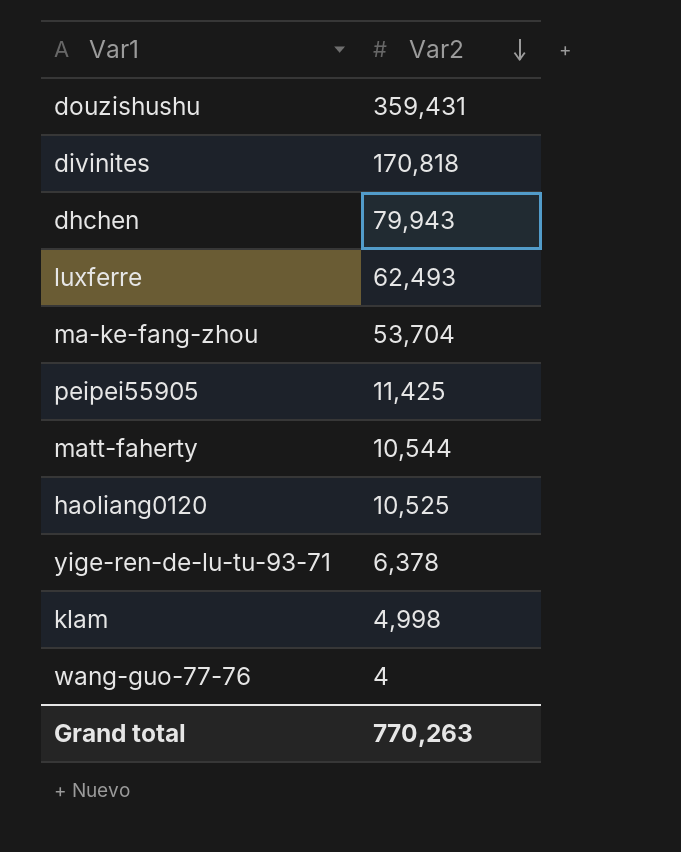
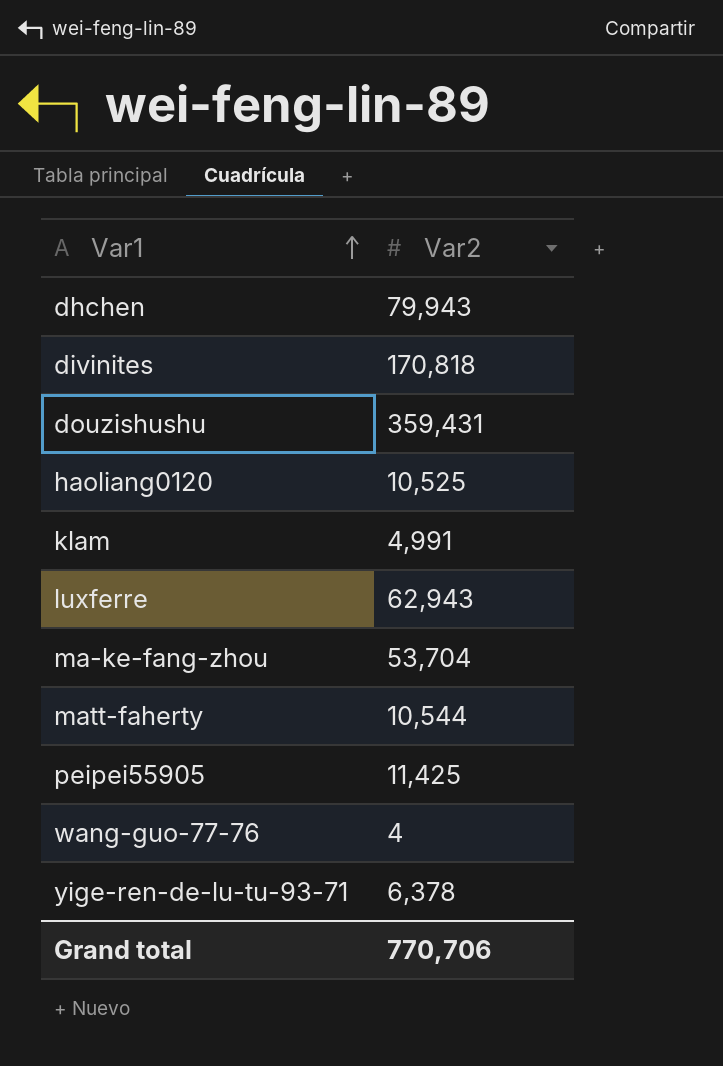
row order: Var2 descending -> Var1 ascending
klam | Var2: 4,998 -> 4,991
luxferre | Var2: 62,493 -> 62,943
Grand total | Var2: 770,263 -> 770,706

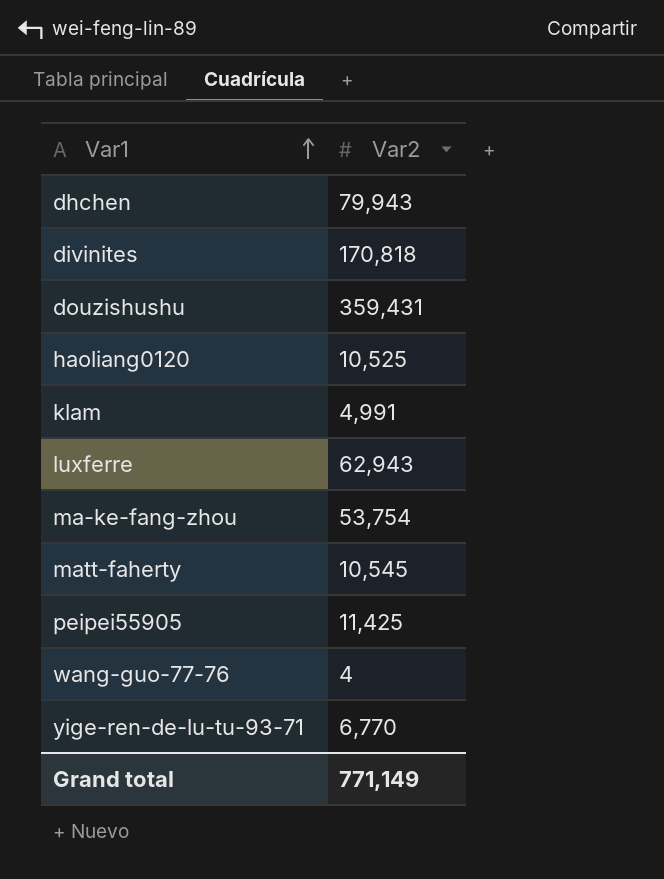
ma-ke-fang-zhou | Var2: 53,704 -> 53,754
matt-faherty | Var2: 10,544 -> 10,545
yige-ren-de-lu-tu-93-71 | Var2: 6,378 -> 6,770
Grand total | Var2: 770,706 -> 771,149

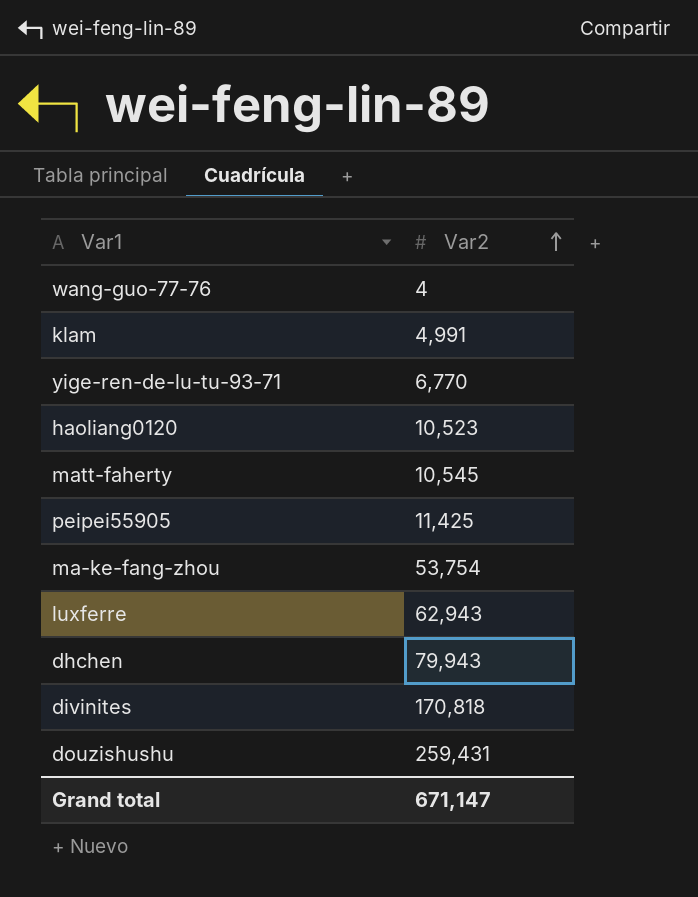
row order: Var1 ascending -> Var2 ascending
haoliang0120 | Var2: 10,525 -> 10,523
douzishushu | Var2: 359,431 -> 259,431
Grand total | Var2: 771,149 -> 671,147

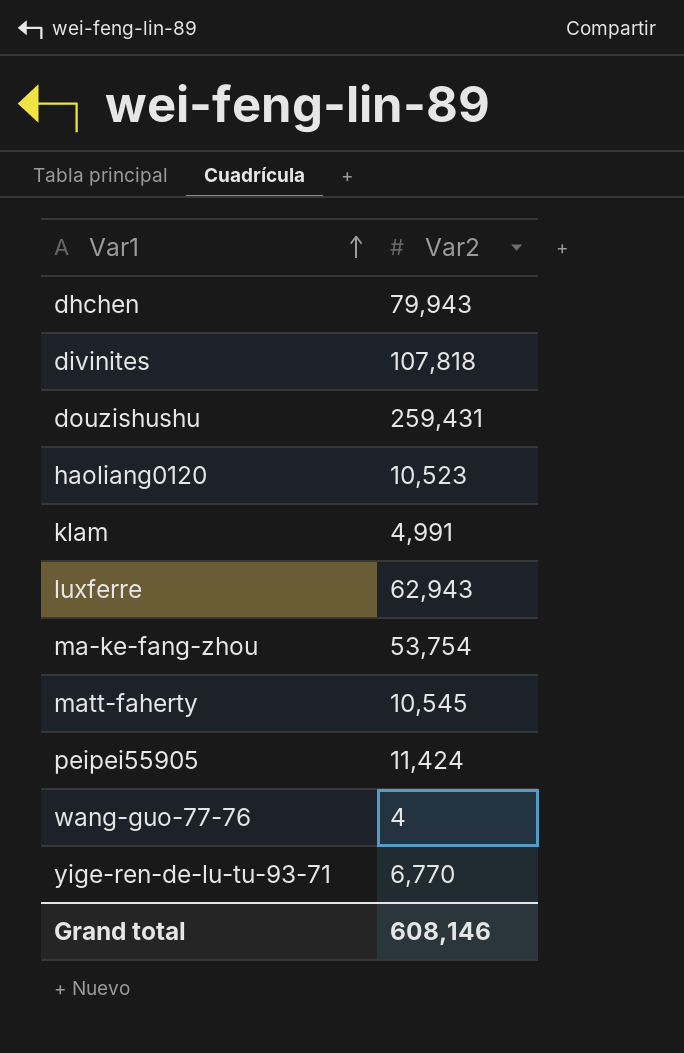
row order: Var2 ascending -> Var1 ascending
divinites | Var2: 170,818 -> 107,818
peipei55905 | Var2: 11,425 -> 11,424
Grand total | Var2: 671,147 -> 608,146

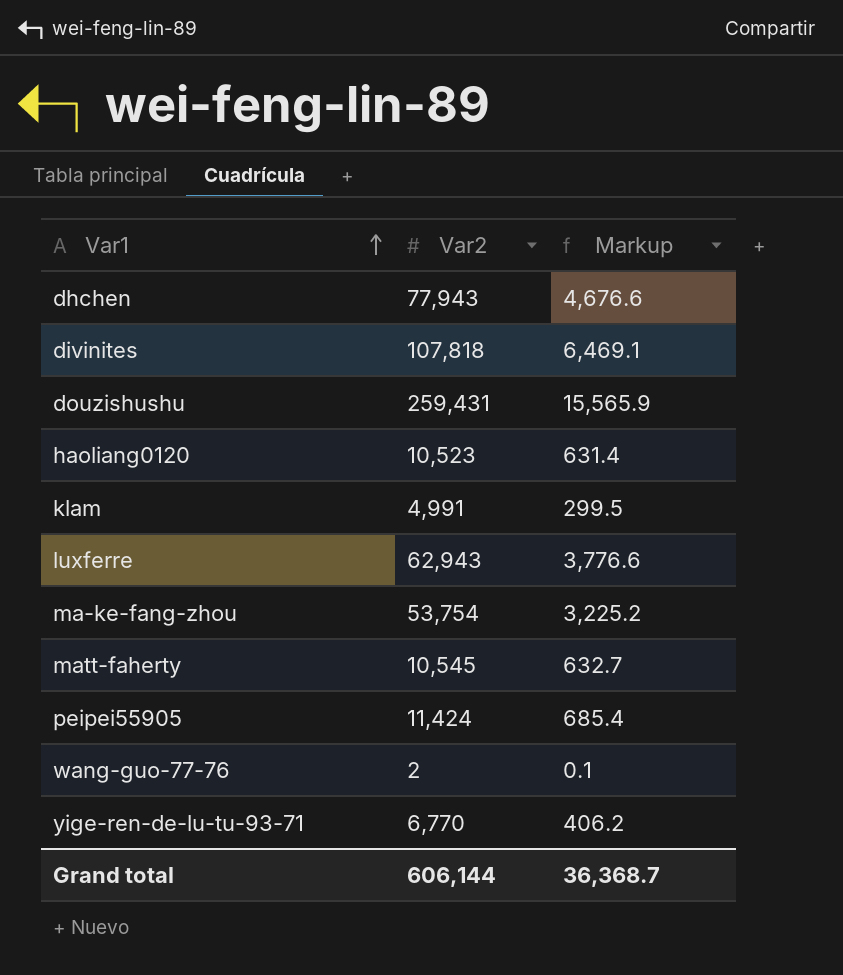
column Markup | formula: none -> [Var2] * 0.06
dhchen | Var2: 79,943 -> 77,943
wang-guo-77-76 | Var2: 4 -> 2
Grand total | Var2: 608,146 -> 606,144

